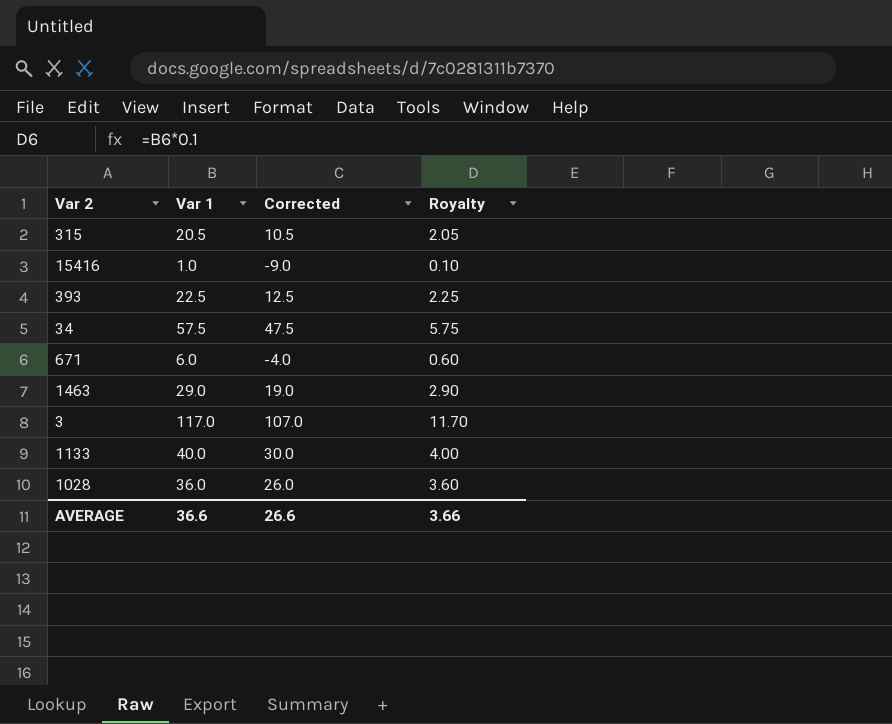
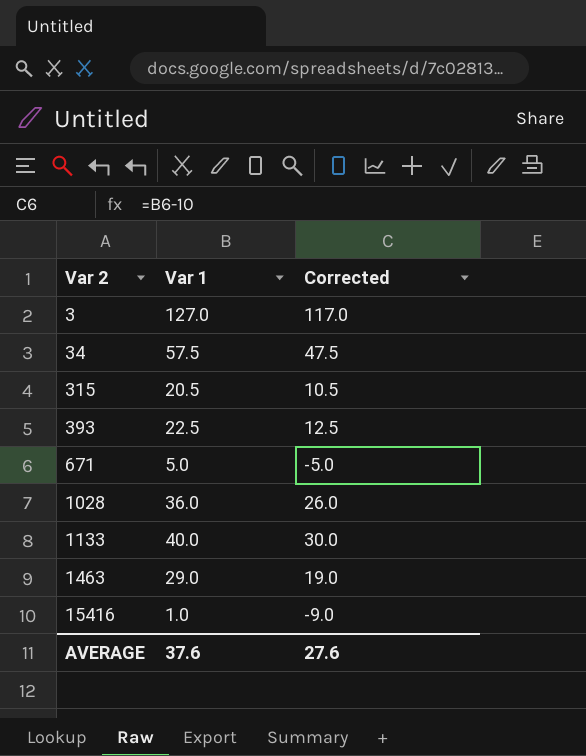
row order: none -> Var 2 ascending
column Royalty | formula: [Var 1] * 0.1 -> none
3 | Var 1: 117.0 -> 127.0
3 | Corrected: 107.0 -> 117.0
671 | Var 1: 6.0 -> 5.0
671 | Corrected: -4.0 -> -5.0
AVERAGE | Var 1: 36.6 -> 37.6
AVERAGE | Corrected: 26.6 -> 27.6

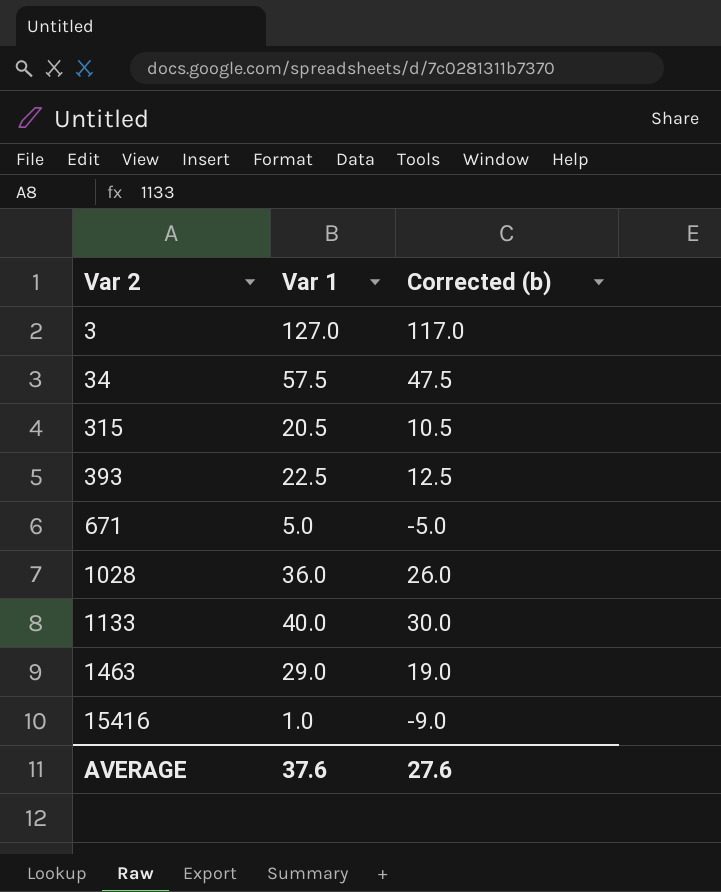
column name: Corrected -> Corrected (b)

